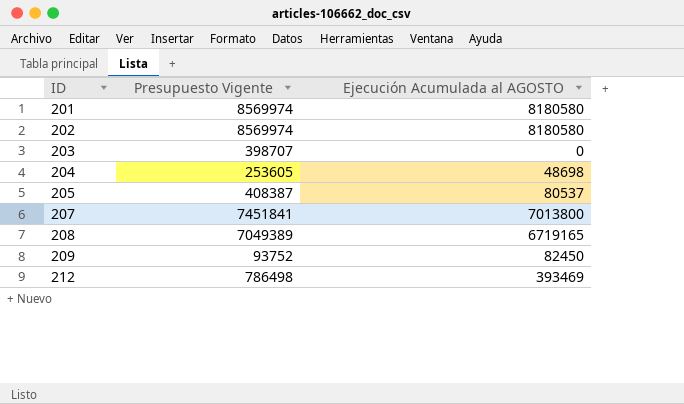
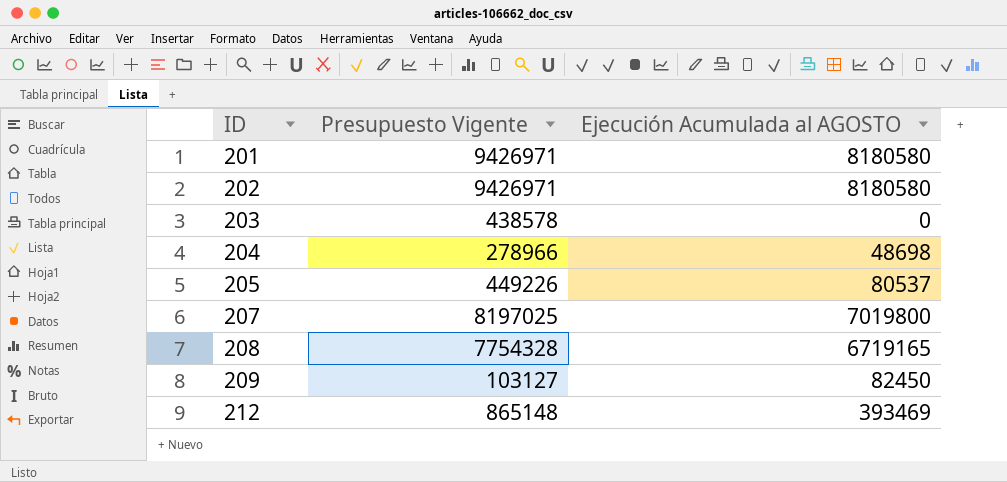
201 | Presupuesto Vigente: 8569974 -> 9426971
202 | Presupuesto Vigente: 8569974 -> 9426971
203 | Presupuesto Vigente: 398707 -> 438578
204 | Presupuesto Vigente: 253605 -> 278966
205 | Presupuesto Vigente: 408387 -> 449226
207 | Presupuesto Vigente: 7451841 -> 8197025
207 | Ejecución Acumulada al AGOSTO: 7013800 -> 7019800
208 | Presupuesto Vigente: 7049389 -> 7754328
209 | Presupuesto Vigente: 93752 -> 103127
212 | Presupuesto Vigente: 786498 -> 865148

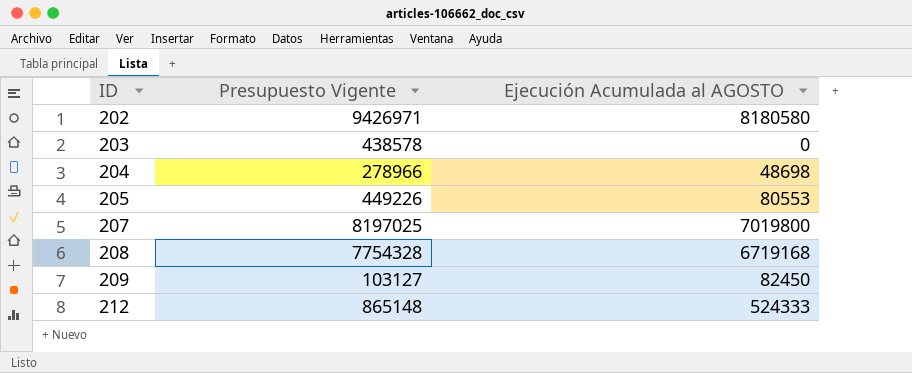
row 201: 9426971 | 8180580 -> none
205 | Ejecución Acumulada al AGOSTO: 80537 -> 80553
208 | Ejecución Acumulada al AGOSTO: 6719165 -> 6719168
212 | Ejecución Acumulada al AGOSTO: 393469 -> 524333

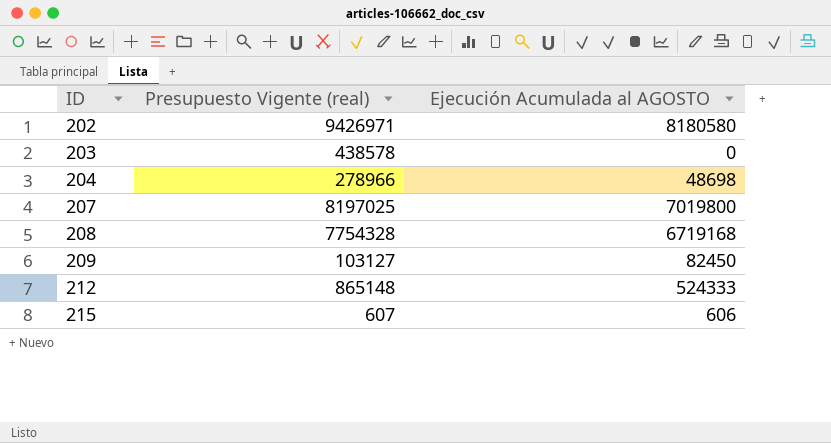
column name: Presupuesto Vigente -> Presupuesto Vigente (real)
row 205: 449226 | 80553 -> none
row 215: none -> 607 | 606

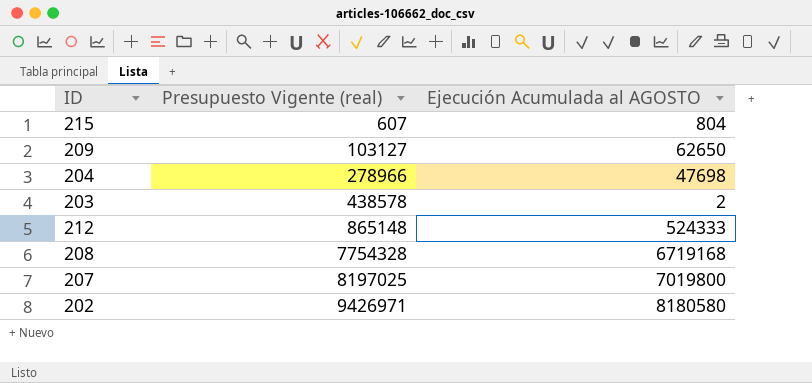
row order: ID ascending -> Presupuesto Vigente (real) ascending
215 | Ejecución Acumulada al AGOSTO: 606 -> 804
209 | Ejecución Acumulada al AGOSTO: 82450 -> 62650
204 | Ejecución Acumulada al AGOSTO: 48698 -> 47698
203 | Ejecución Acumulada al AGOSTO: 0 -> 2

